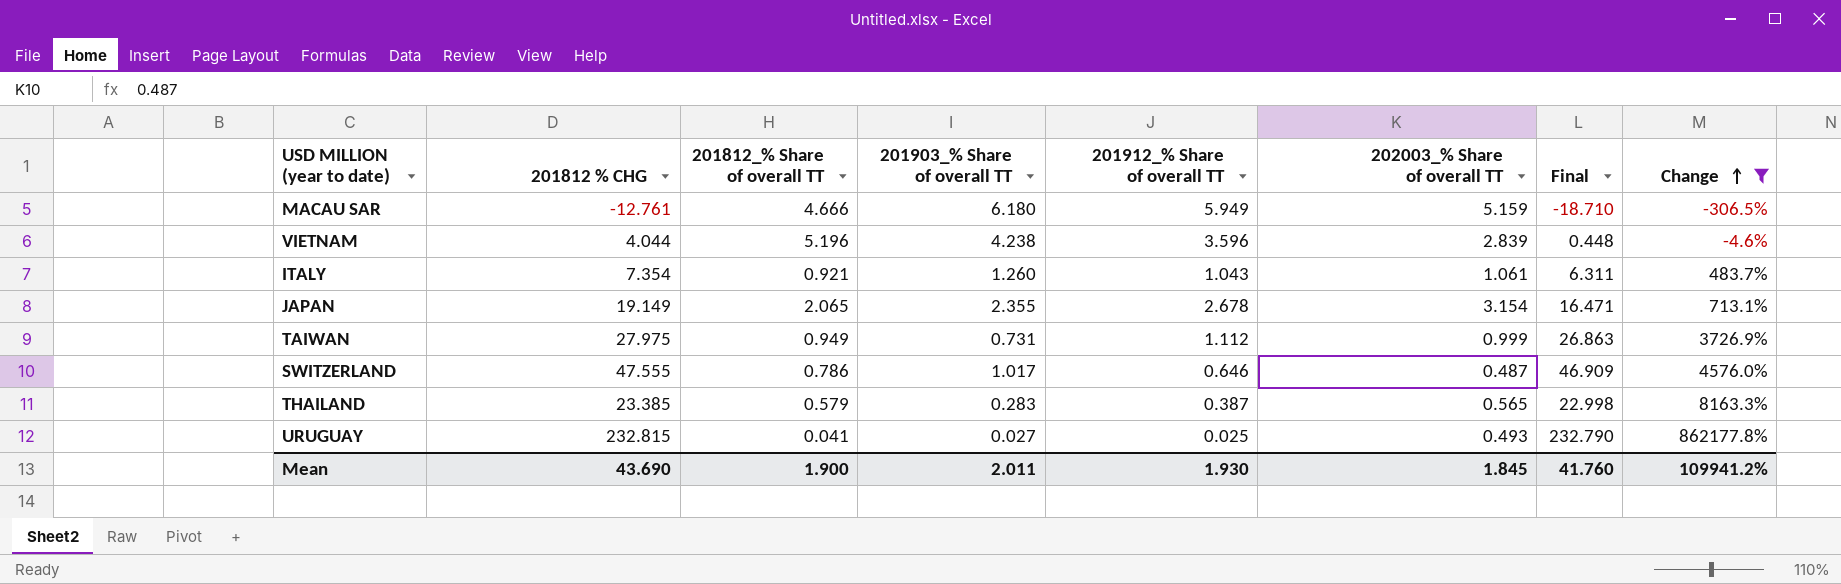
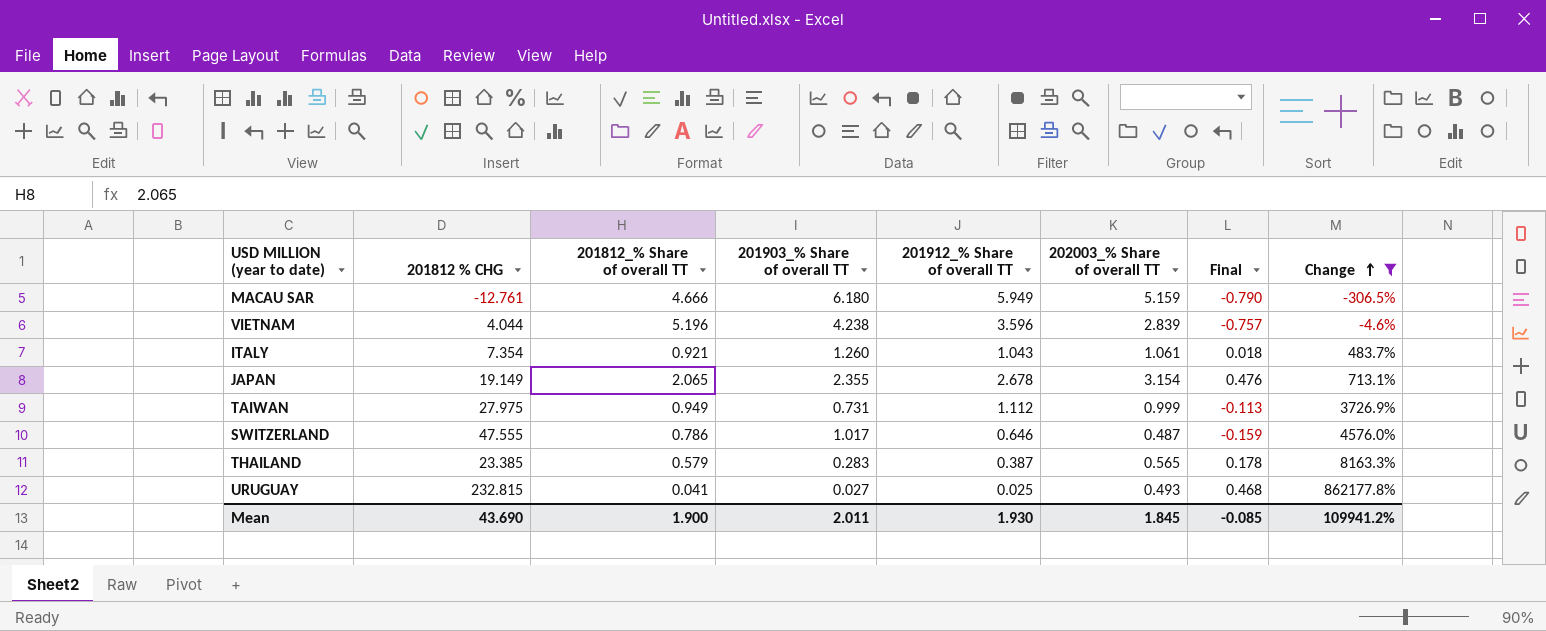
column Final | formula: [201812 % CHG] - [201912_% Share of overall TT] -> [202003_% Share of overall TT] - [201912_% Share of overall TT]
Mean | Final: 41.760 -> -0.085

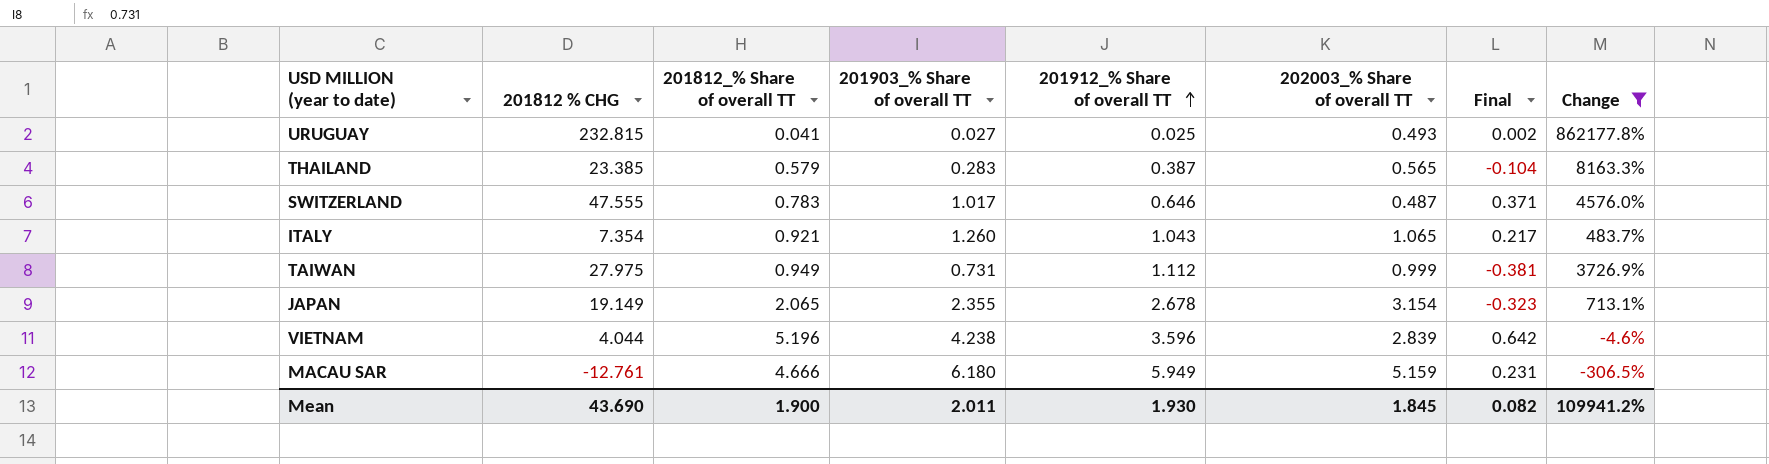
row order: Change ascending -> 201912_% Share of overall TT ascending
column Final | formula: [202003_% Share of overall TT] - [201912_% Share of overall TT] -> [201903_% Share of overall TT] - [201912_% Share of overall TT]
SWITZERLAND | 201812_% Share of overall TT: 0.786 -> 0.783
ITALY | 202003_% Share of overall TT: 1.061 -> 1.065
Mean | Final: -0.085 -> 0.082

